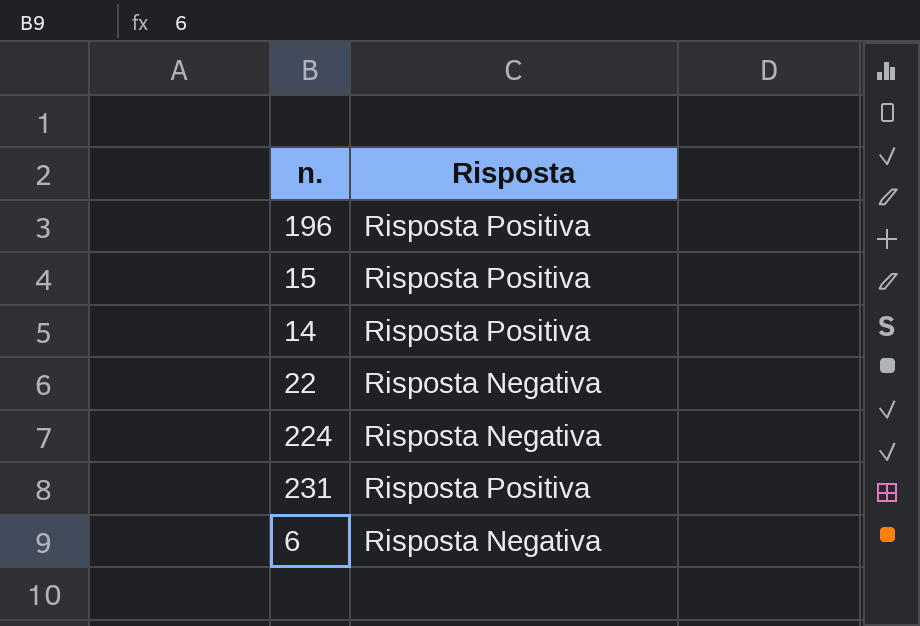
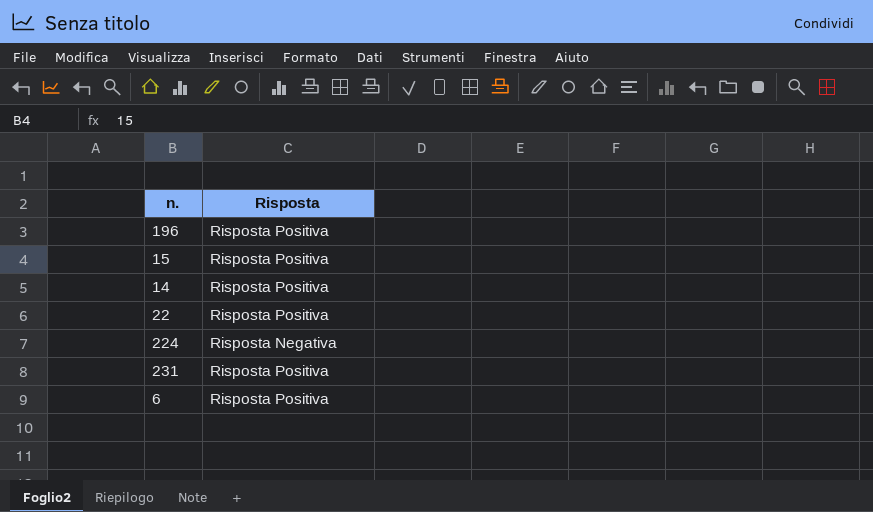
22 | Risposta: Risposta Negativa -> Risposta Positiva
6 | Risposta: Risposta Negativa -> Risposta Positiva

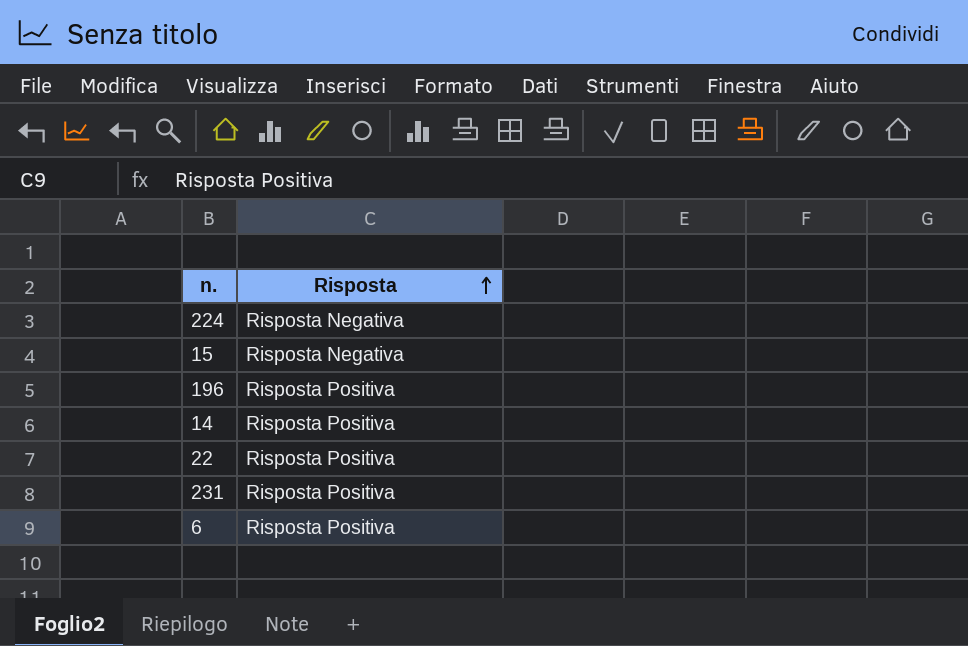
row order: none -> Risposta ascending
15 | Risposta: Risposta Positiva -> Risposta Negativa

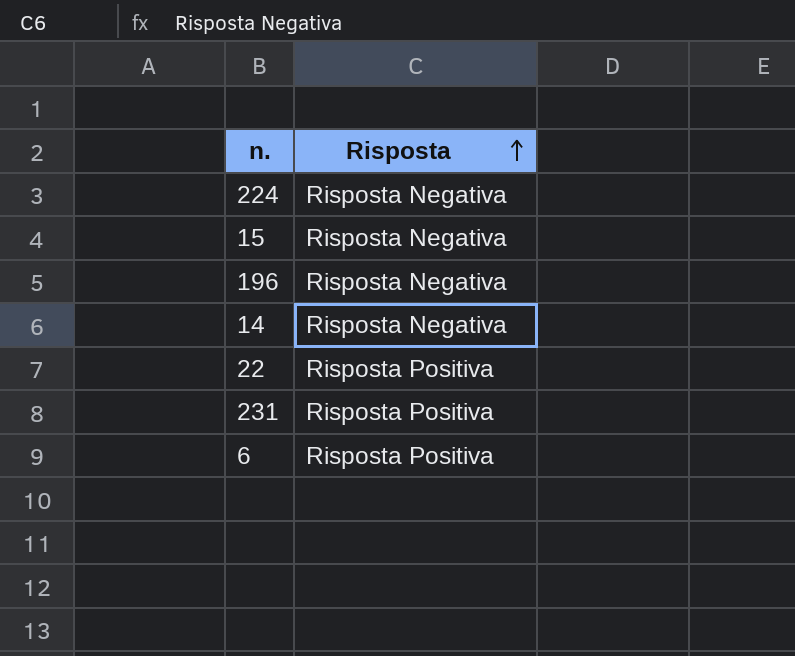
196 | Risposta: Risposta Positiva -> Risposta Negativa
14 | Risposta: Risposta Positiva -> Risposta Negativa

